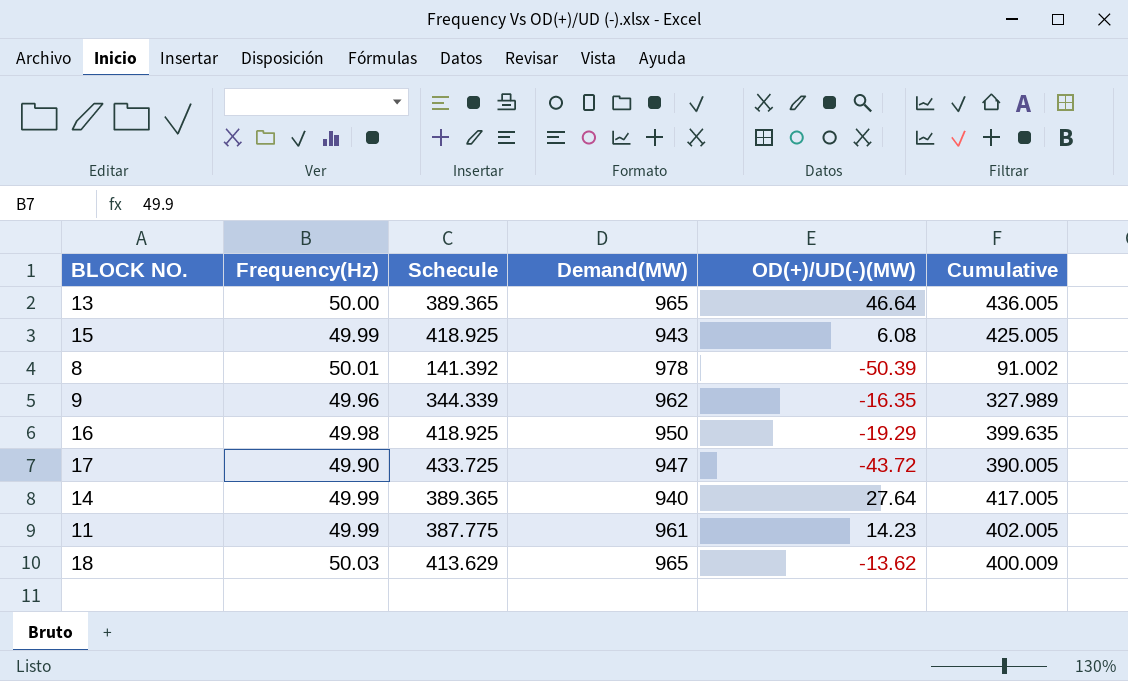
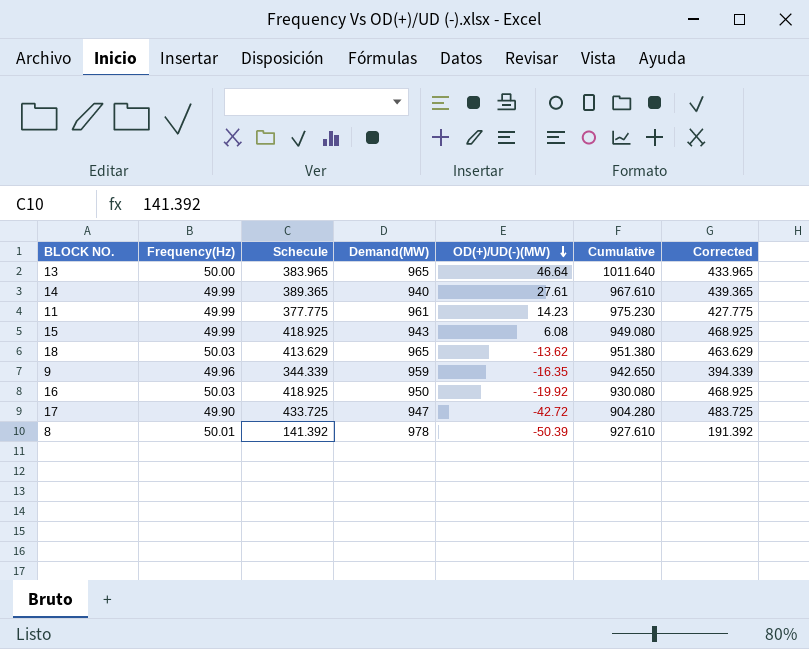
row order: none -> OD(+)/UD(-)(MW) descending
column Cumulative | formula: [Schecule] + [OD(+)/UD(-)(MW)] -> [Demand(MW)] + [OD(+)/UD(-)(MW)]
column Corrected | formula: none -> [Schecule] + 50
13 | Schecule: 389.365 -> 383.965
14 | OD(+)/UD(-)(MW): 27.64 -> 27.61
11 | Schecule: 387.775 -> 377.775
9 | Demand(MW): 962 -> 959
16 | Frequency(Hz): 49.98 -> 50.03
16 | OD(+)/UD(-)(MW): -19.29 -> -19.92
17 | OD(+)/UD(-)(MW): -43.72 -> -42.72

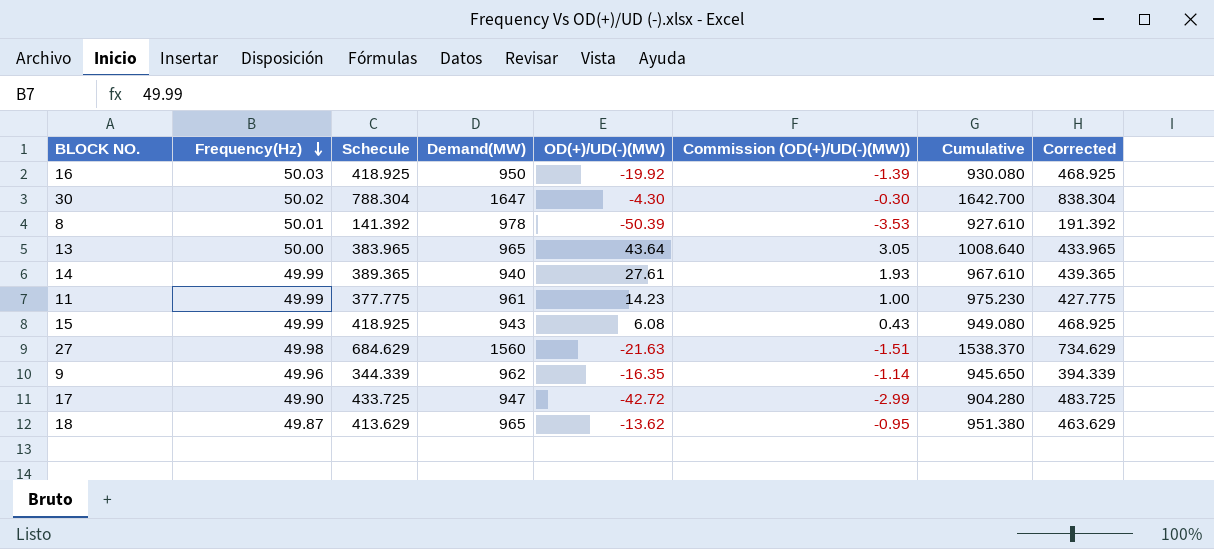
row order: OD(+)/UD(-)(MW) descending -> Frequency(Hz) descending
column Commission (OD(+)/UD(-)(MW)) | formula: none -> [OD(+)/UD(-)(MW)] * 0.07
row 30: none -> 50.02 | 788.304 | 1647 | -4.30 | -0.30 | 1642.700 | 838.304
13 | OD(+)/UD(-)(MW): 46.64 -> 43.64
13 | Cumulative: 1011.640 -> 1008.640
row 27: none -> 49.98 | 684.629 | 1560 | -21.63 | -1.51 | 1538.370 | 734.629
9 | Demand(MW): 959 -> 962
9 | Cumulative: 942.650 -> 945.650
18 | Frequency(Hz): 50.03 -> 49.87

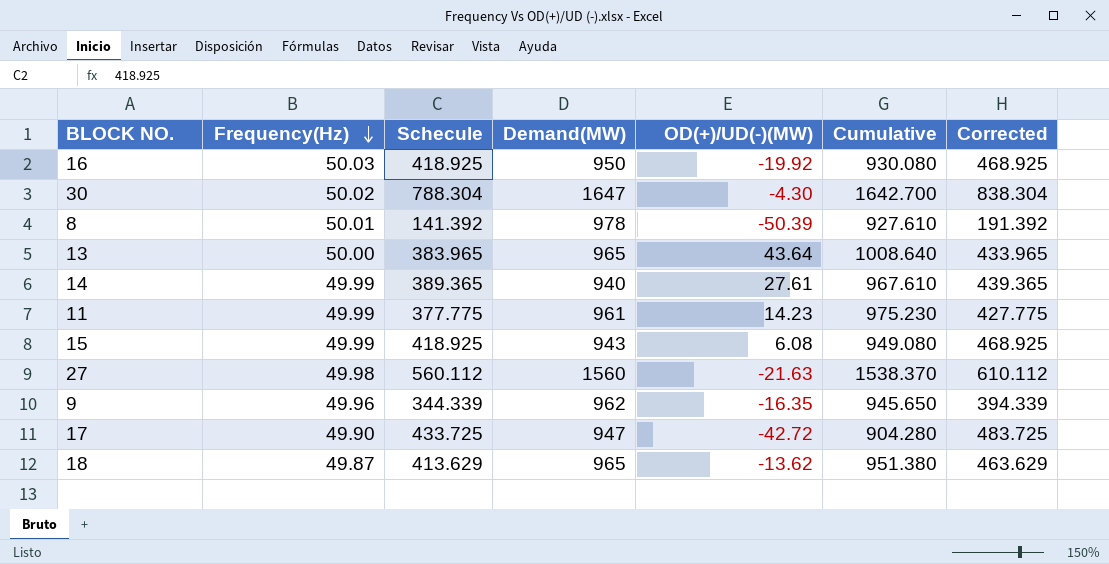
column Commission (OD(+)/UD(-)(MW)) | formula: [OD(+)/UD(-)(MW)] * 0.07 -> none
27 | Schecule: 684.629 -> 560.112
27 | Corrected: 734.629 -> 610.112

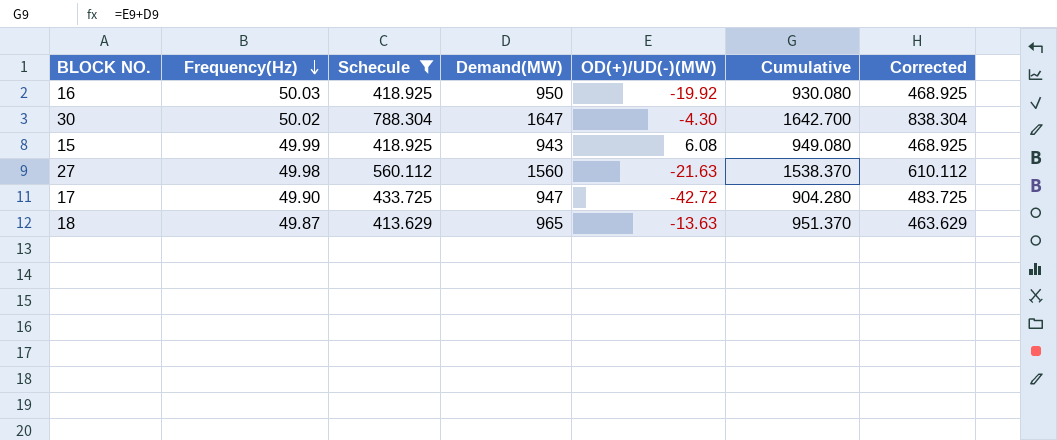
filter: none -> Schecule >= 413.629
18 | OD(+)/UD(-)(MW): -13.62 -> -13.63
18 | Cumulative: 951.380 -> 951.370

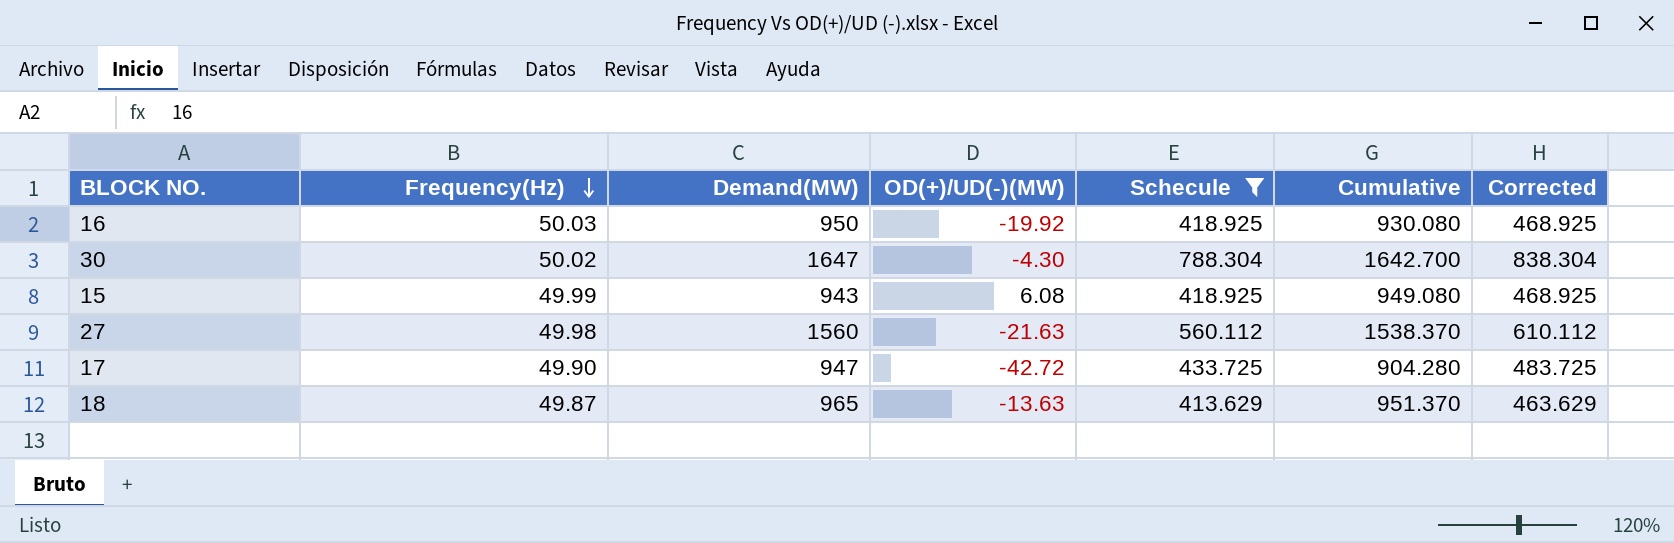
column Schecule | position: 3 -> 5

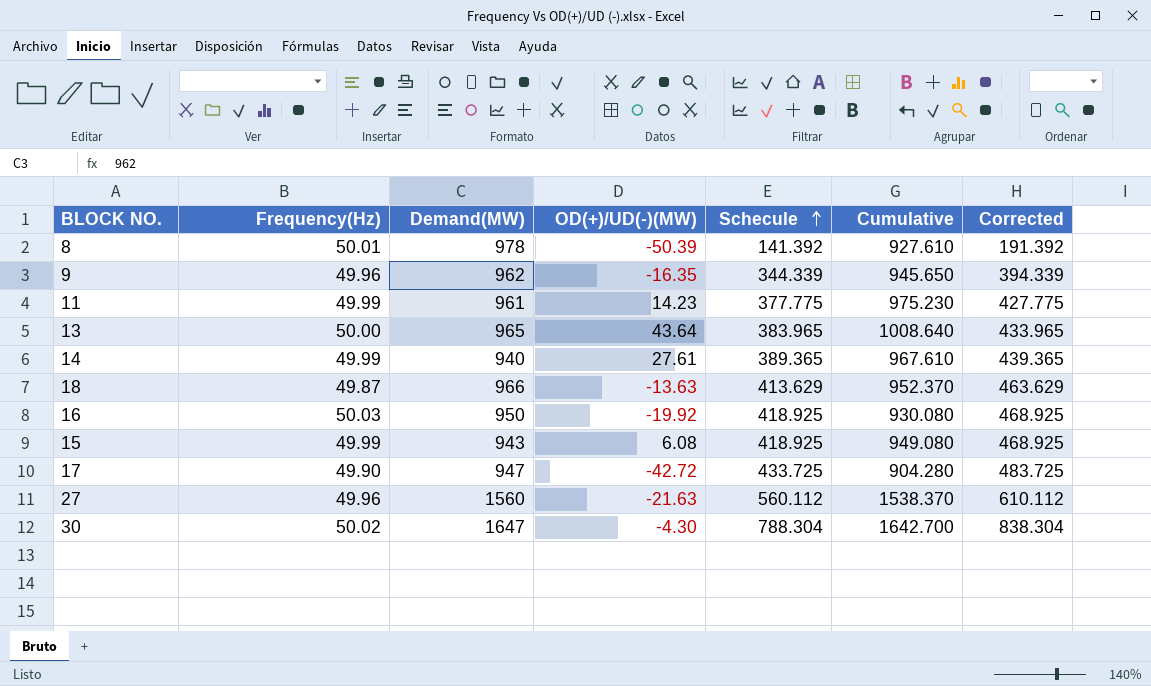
filter: Schecule >= 413.629 -> none
row order: Frequency(Hz) descending -> Schecule ascending
18 | Demand(MW): 965 -> 966
18 | Cumulative: 951.370 -> 952.370
27 | Frequency(Hz): 49.98 -> 49.96

